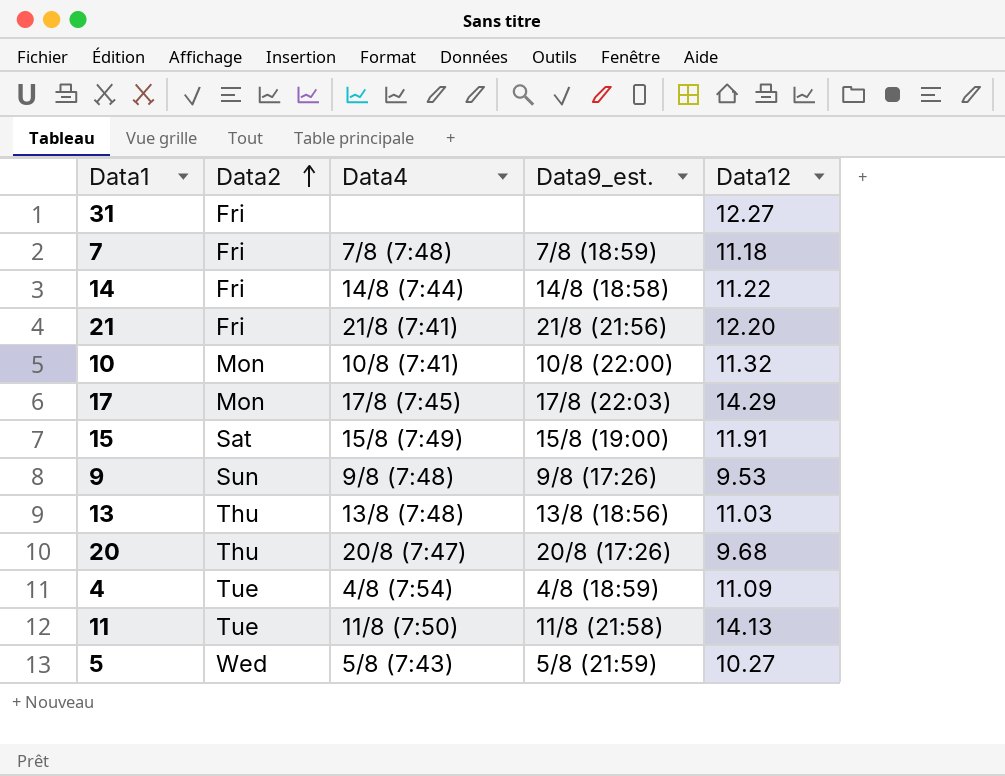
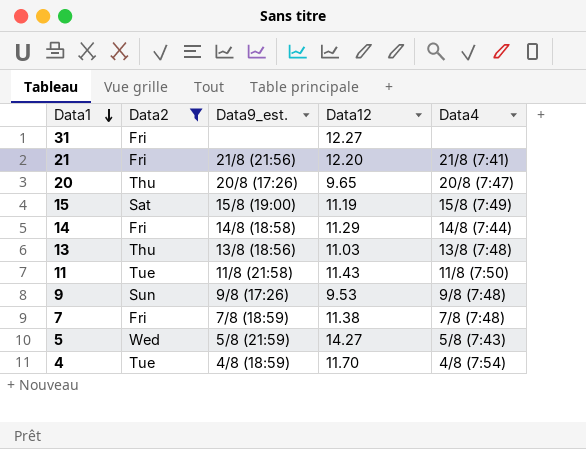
filter: none -> Data2 != Mon
row order: Data2 ascending -> Data1 descending
column Data4 | position: 3 -> 5
20 | Data12: 9.68 -> 9.65
15 | Data12: 11.91 -> 11.19
14 | Data12: 11.22 -> 11.29
11 | Data12: 14.13 -> 11.43
7 | Data12: 11.18 -> 11.38
5 | Data12: 10.27 -> 14.27
4 | Data12: 11.09 -> 11.70

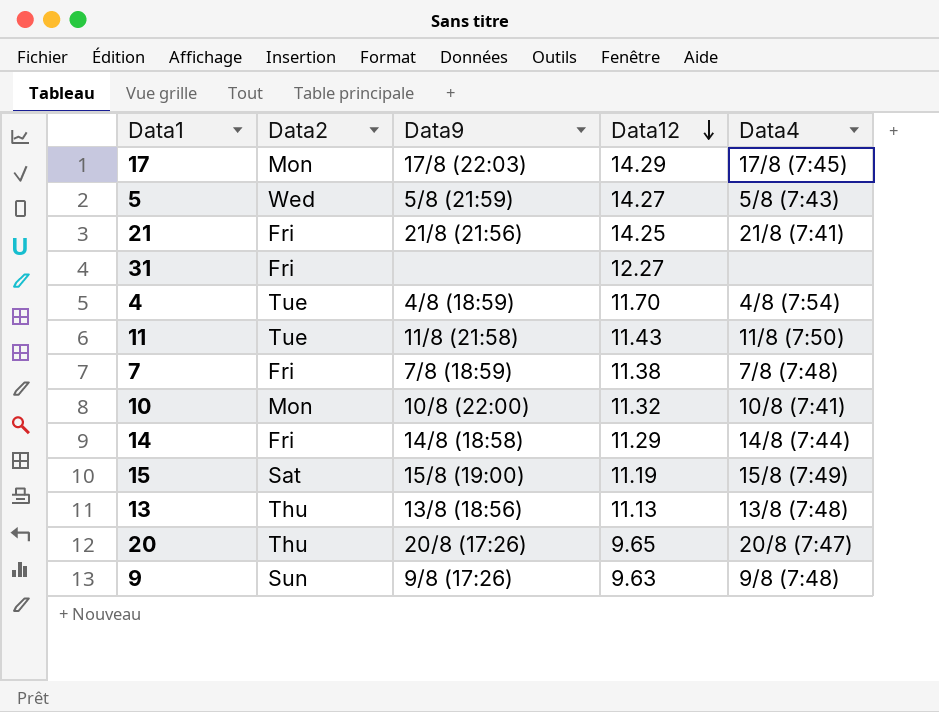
filter: Data2 != Mon -> none
row order: Data1 descending -> Data12 descending
column name: Data9_est. -> Data9
21 | Data12: 12.20 -> 14.25
13 | Data12: 11.03 -> 11.13
9 | Data12: 9.53 -> 9.63

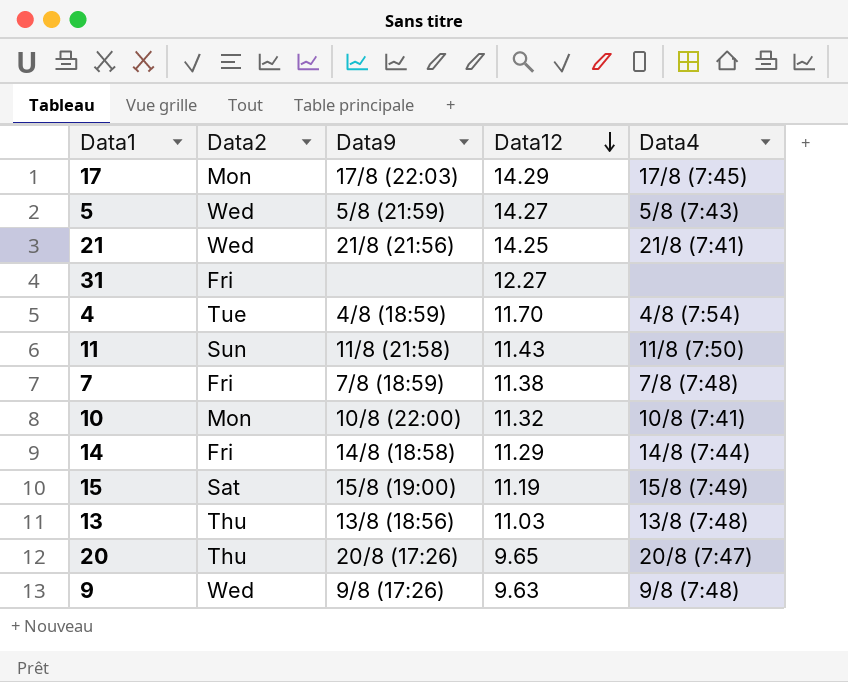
21 | Data2: Fri -> Wed
11 | Data2: Tue -> Sun
13 | Data12: 11.13 -> 11.03
9 | Data2: Sun -> Wed

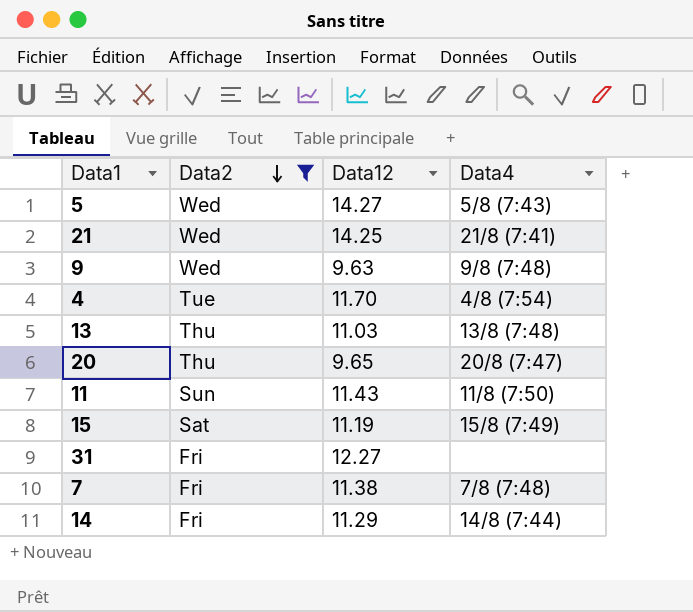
filter: none -> Data2 != Mon
row order: Data12 descending -> Data2 descending
column Data9 | position: 3 -> none

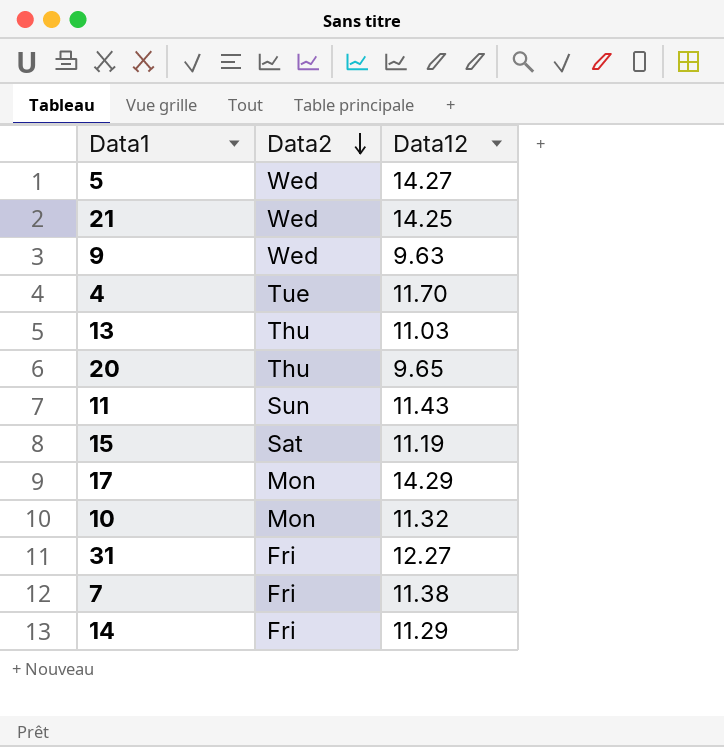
filter: Data2 != Mon -> none
column Data4 | position: 4 -> none

